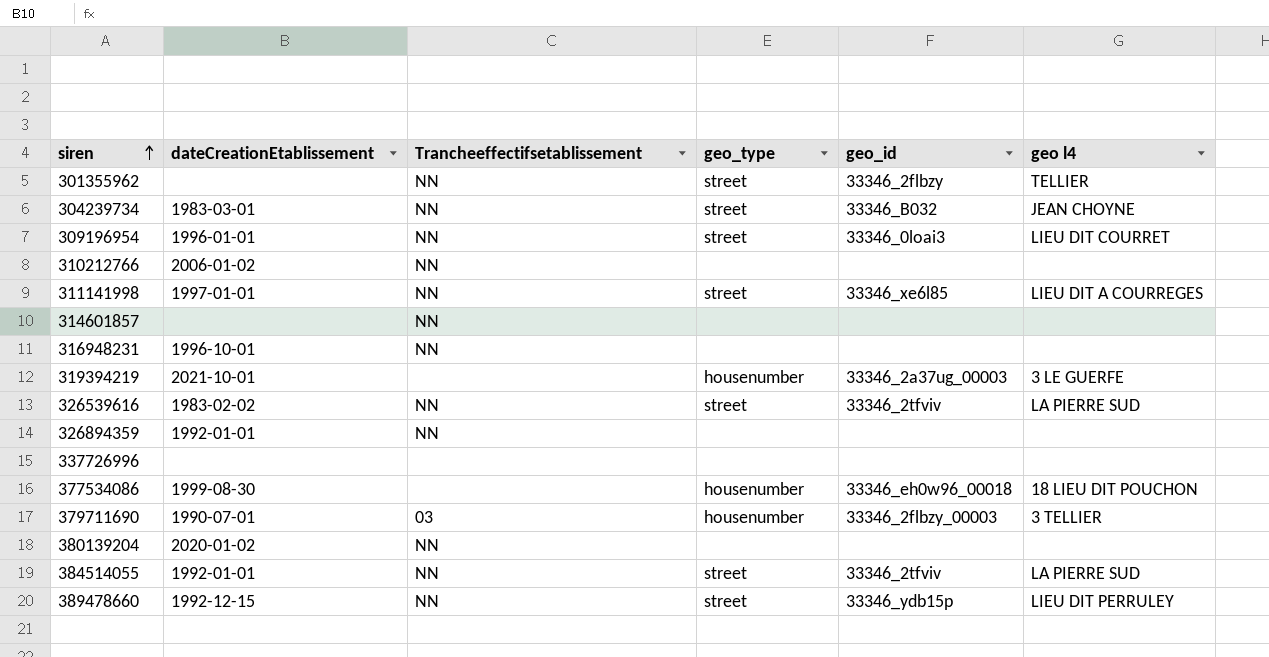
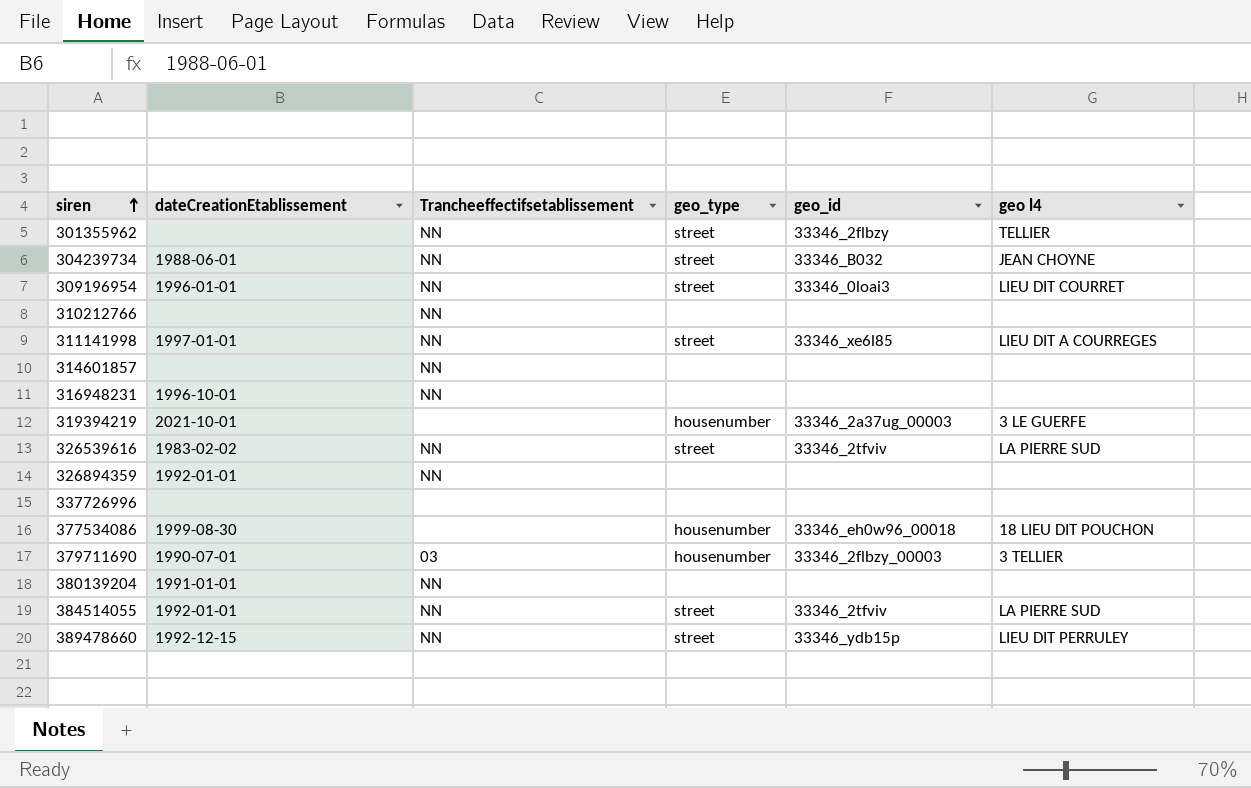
304239734 | dateCreationEtablissement: 1983-03-01 -> 1988-06-01
310212766 | dateCreationEtablissement: 2006-01-02 -> none
380139204 | dateCreationEtablissement: 2020-01-02 -> 1991-01-01

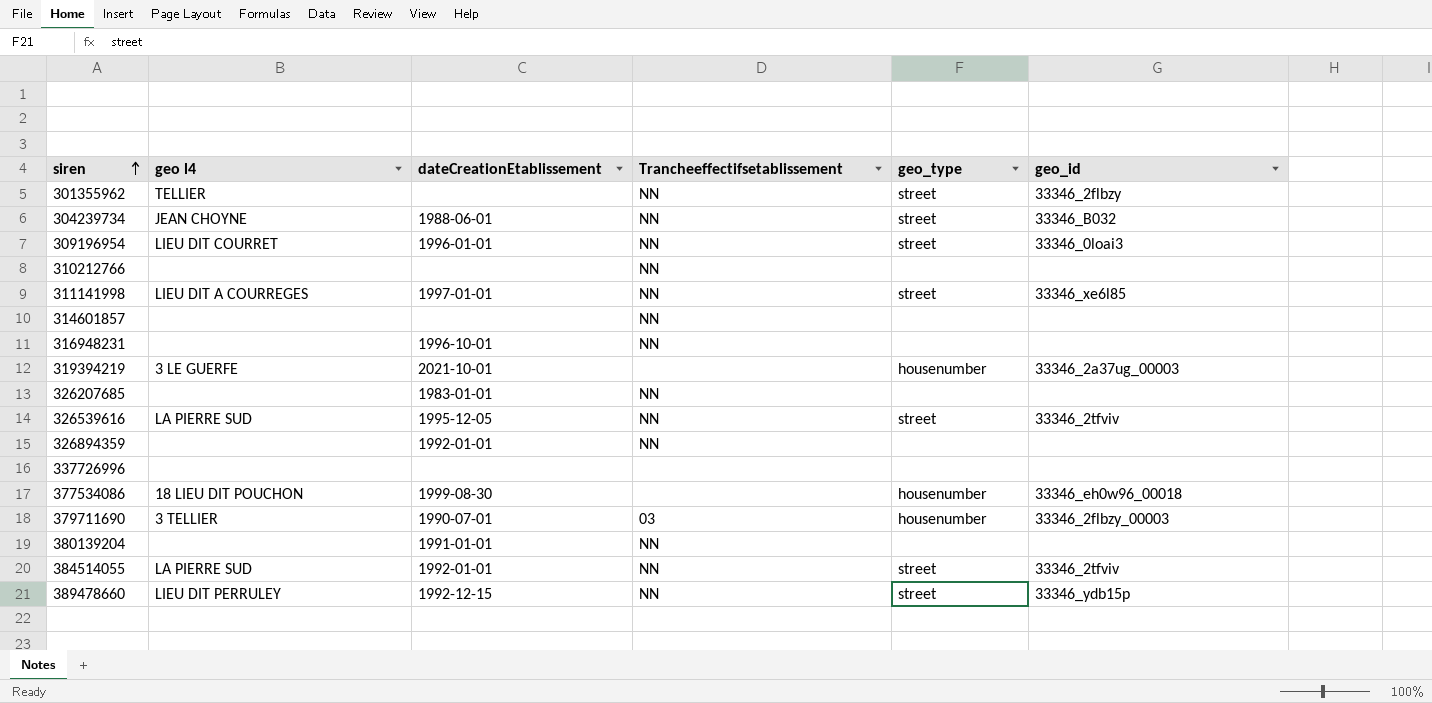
column geo l4 | position: 6 -> 2
row 326207685: none -> none | 1983-01-01 | NN | none | none
326539616 | dateCreationEtablissement: 1983-02-02 -> 1995-12-05

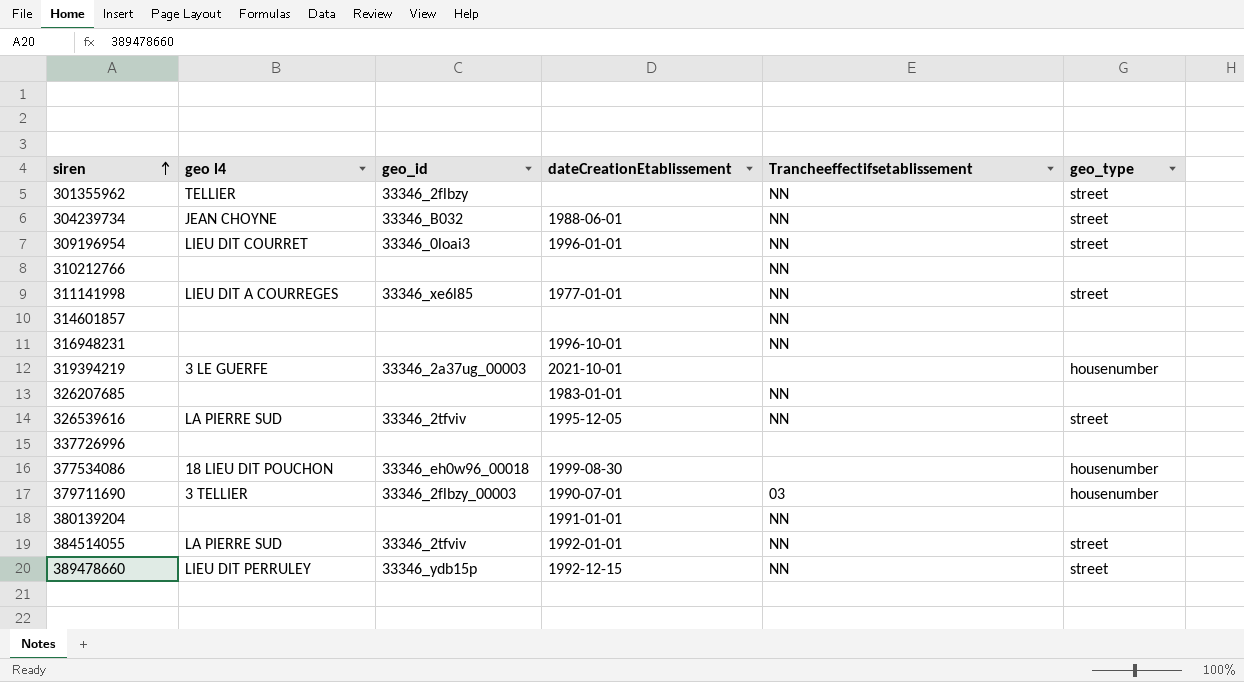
column geo_id | position: 6 -> 3
row 326894359: none | 1992-01-01 | NN | none | none -> none
311141998 | dateCreationEtablissement: 1997-01-01 -> 1977-01-01

